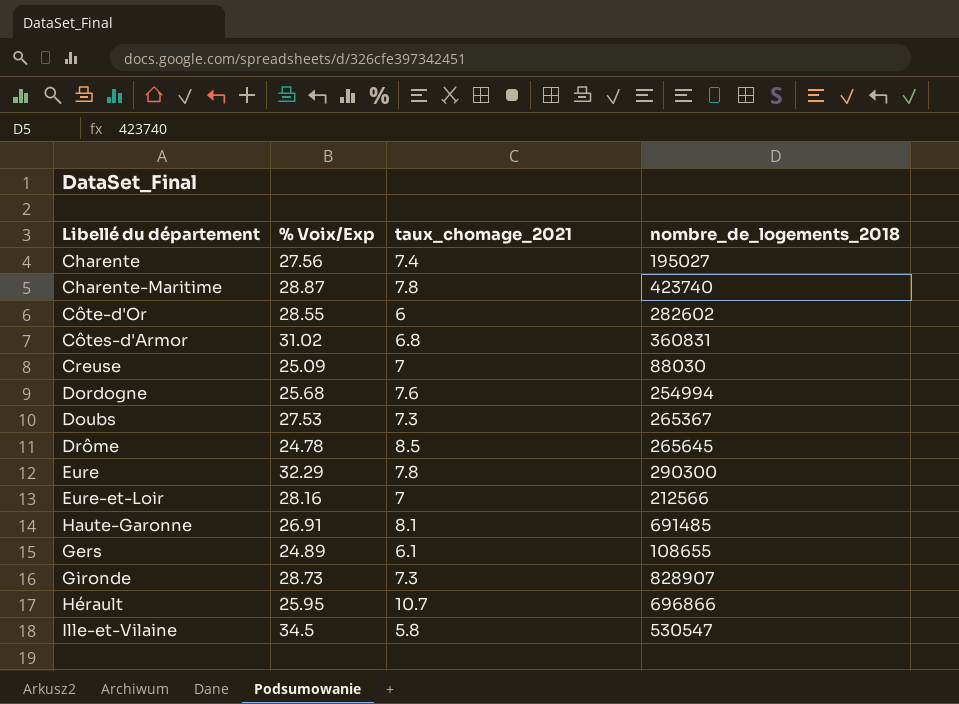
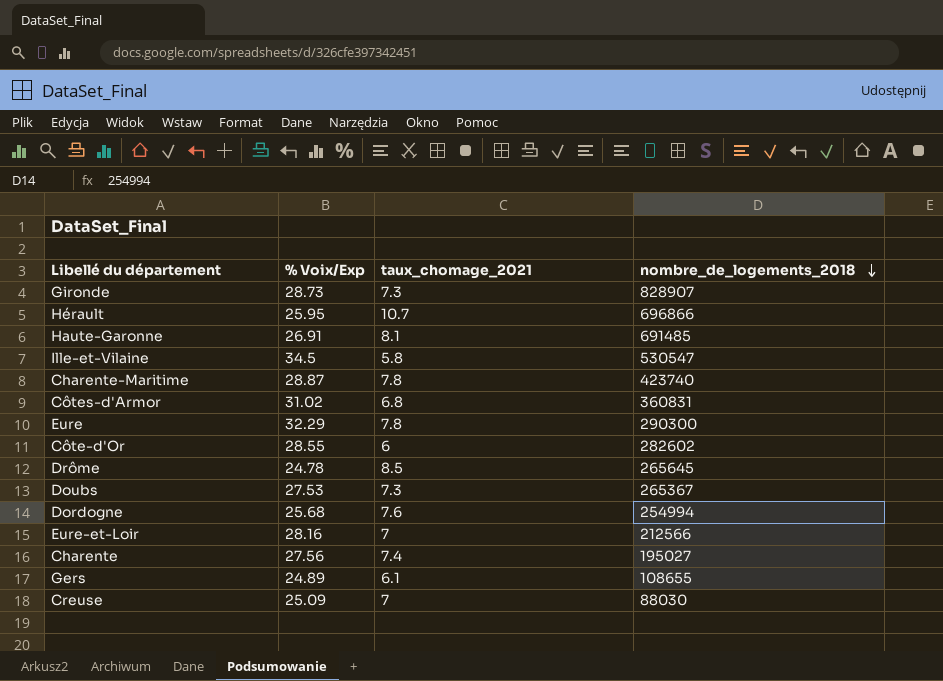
row order: none -> nombre_de_logements_2018 descending

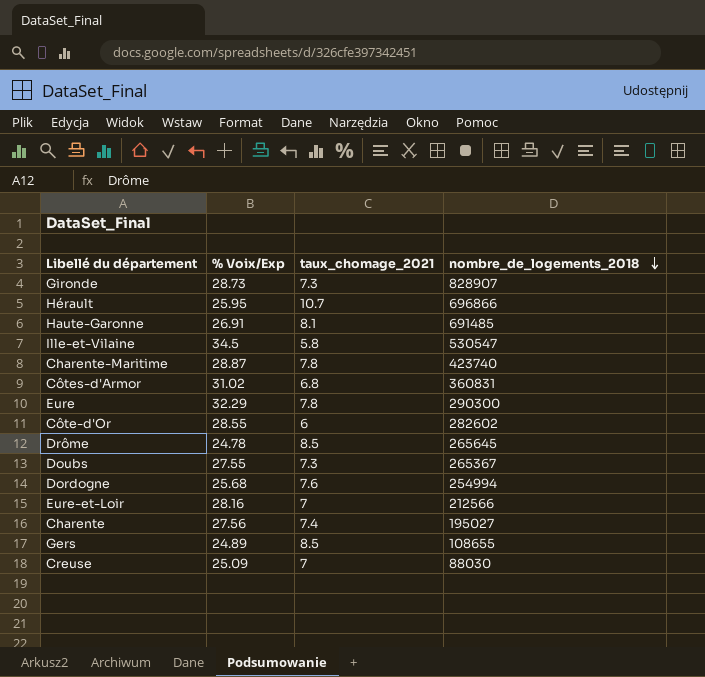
Doubs | % Voix/Exp: 27.53 -> 27.55
Gers | taux_chomage_2021: 6.1 -> 8.5

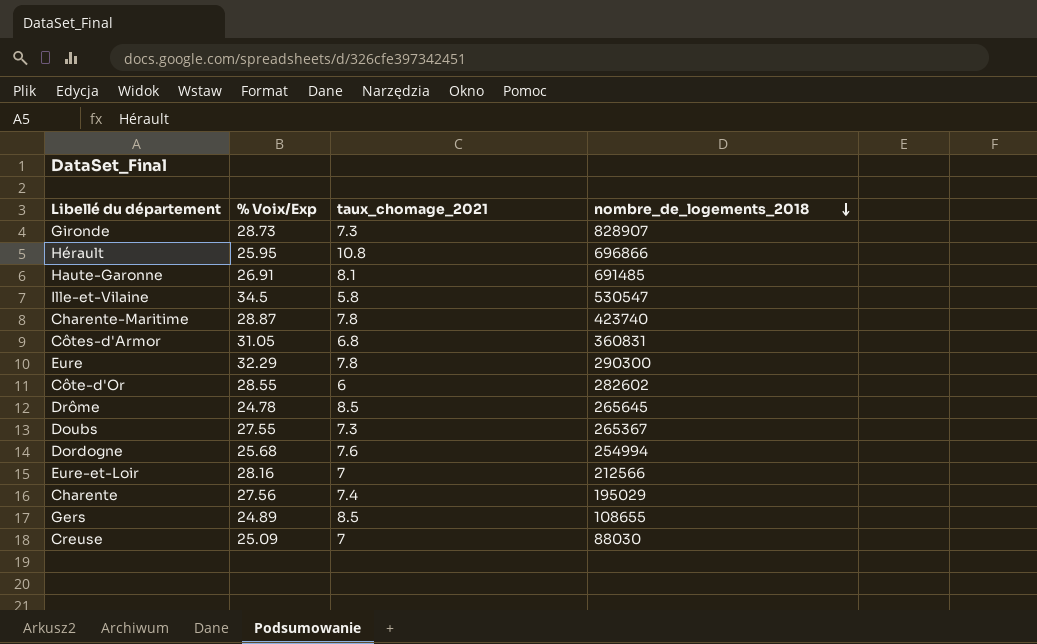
Hérault | taux_chomage_2021: 10.7 -> 10.8
Côtes-d'Armor | % Voix/Exp: 31.02 -> 31.05
Charente | nombre_de_logements_2018: 195027 -> 195029

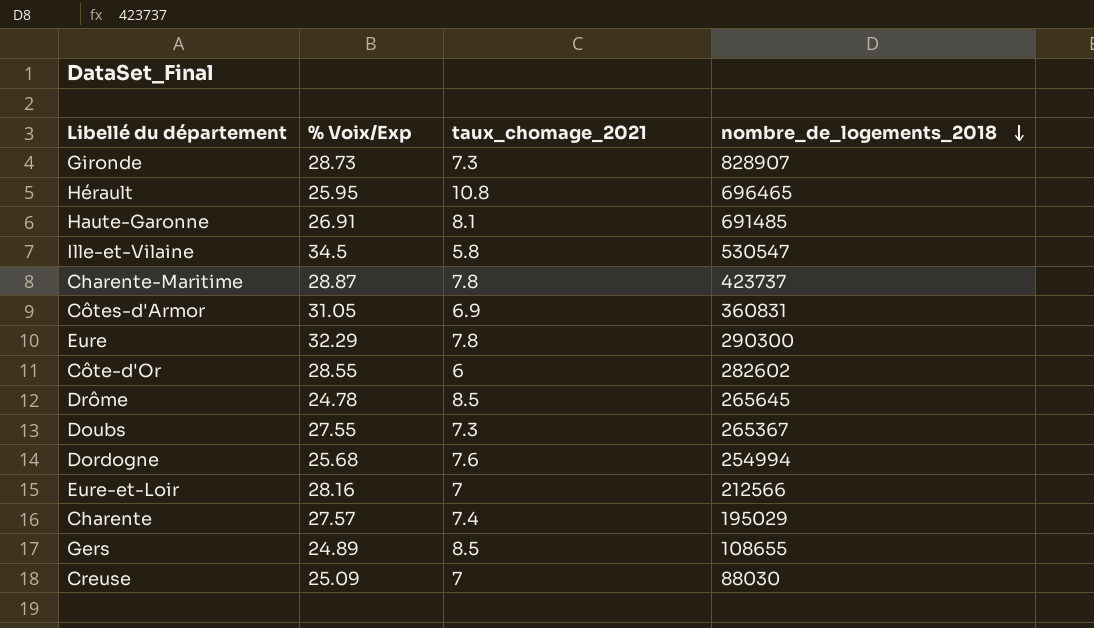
Hérault | nombre_de_logements_2018: 696866 -> 696465
Charente-Maritime | nombre_de_logements_2018: 423740 -> 423737
Côtes-d'Armor | taux_chomage_2021: 6.8 -> 6.9
Charente | % Voix/Exp: 27.56 -> 27.57

